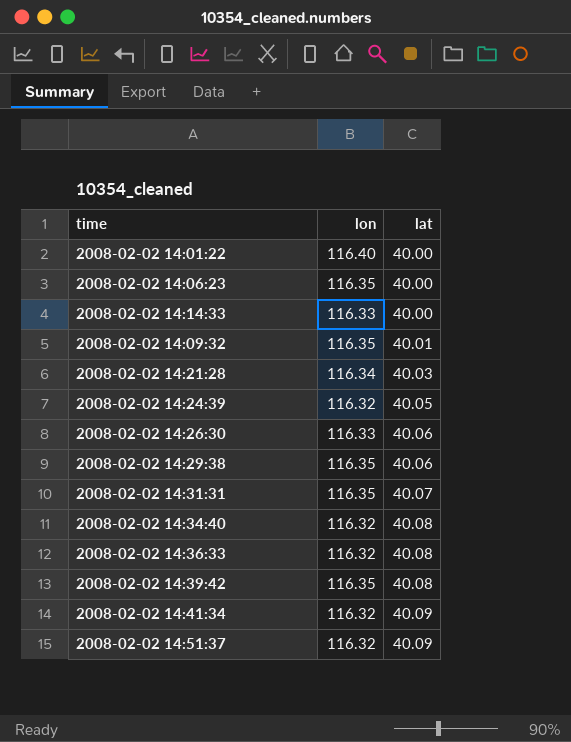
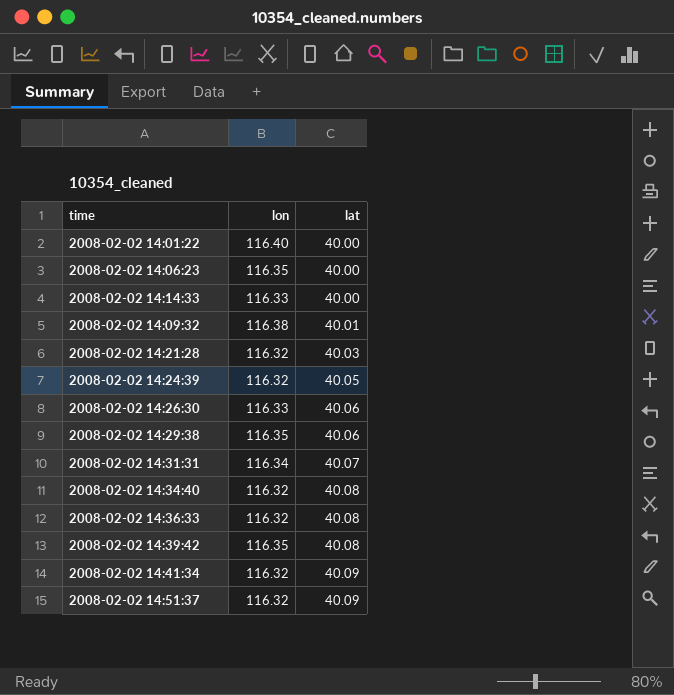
2008-02-02 14:09:32 | lon: 116.35 -> 116.38
2008-02-02 14:21:28 | lon: 116.34 -> 116.32
2008-02-02 14:31:31 | lon: 116.35 -> 116.34

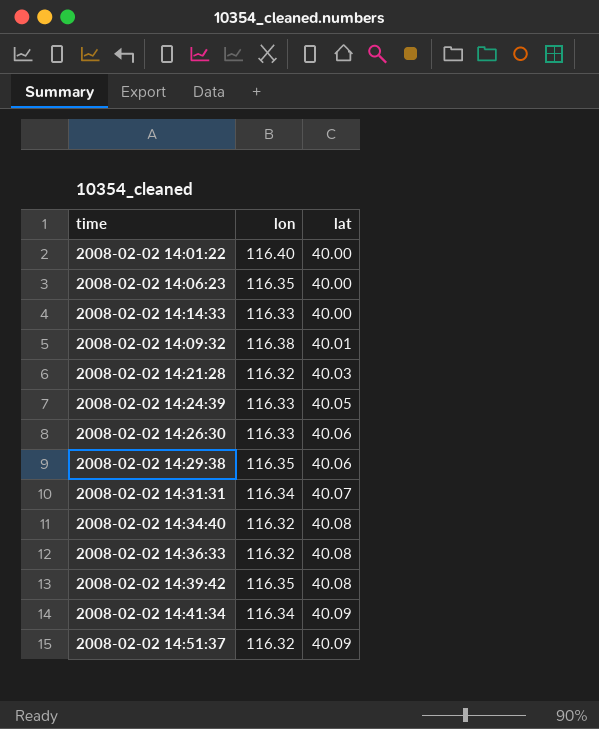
2008-02-02 14:24:39 | lon: 116.32 -> 116.33
2008-02-02 14:41:34 | lon: 116.32 -> 116.34

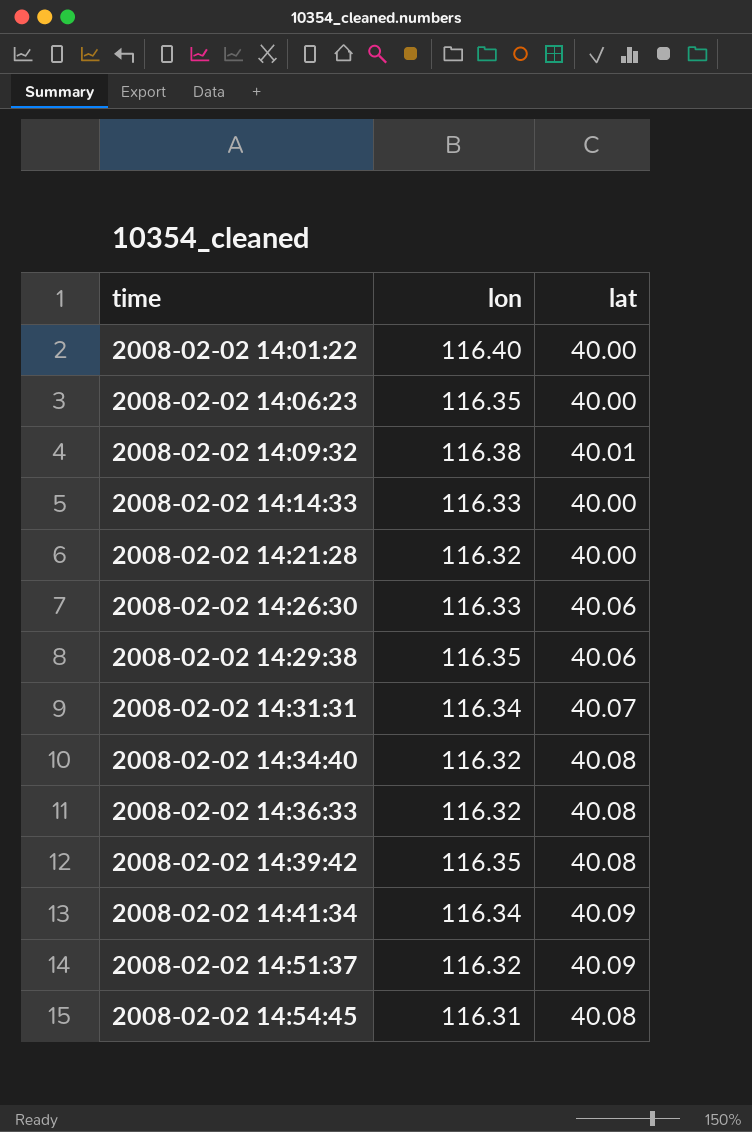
row order: lat ascending -> time ascending
row 2008-02-02 14:24:39: 116.33 | 40.05 -> none
2008-02-02 14:21:28 | lat: 40.03 -> 40.00
row 2008-02-02 14:54:45: none -> 116.31 | 40.08

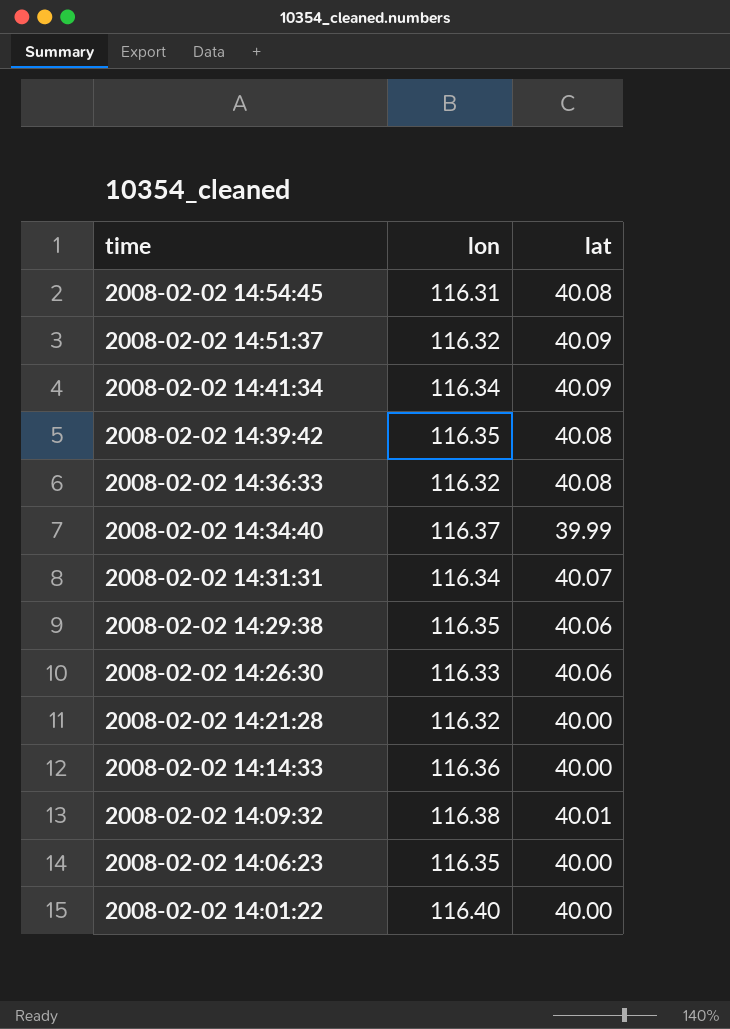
row order: time ascending -> time descending
2008-02-02 14:34:40 | lon: 116.32 -> 116.37
2008-02-02 14:34:40 | lat: 40.08 -> 39.99
2008-02-02 14:14:33 | lon: 116.33 -> 116.36

